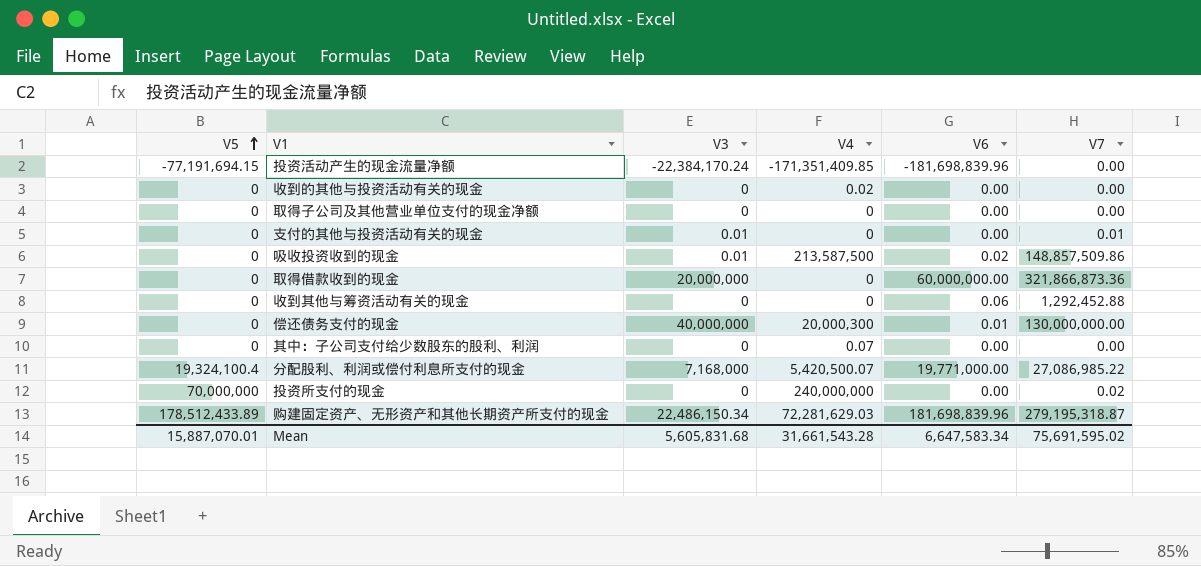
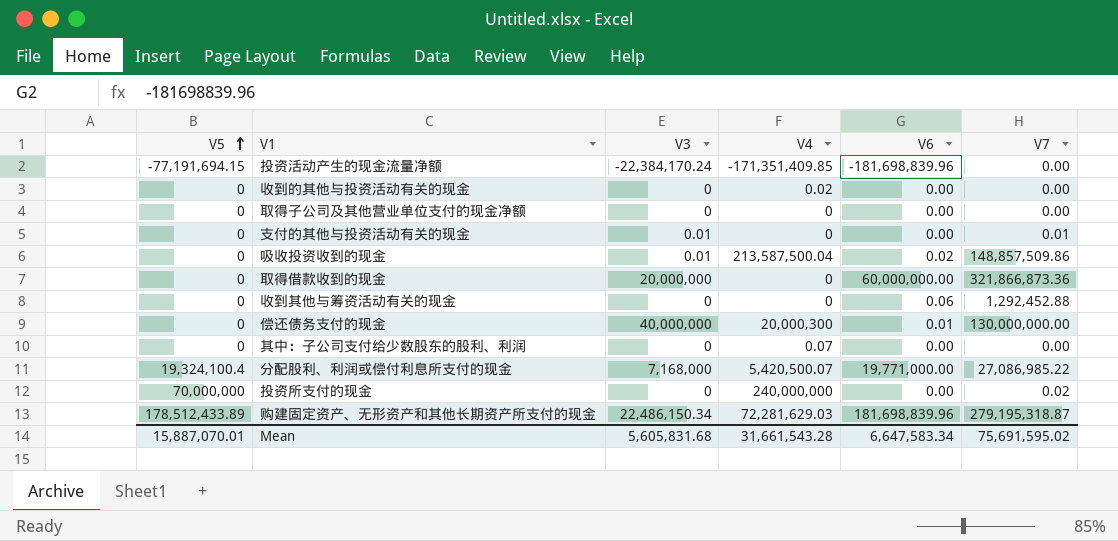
吸收投资收到的现金 | V4: 213,587,500 -> 213,587,500.04

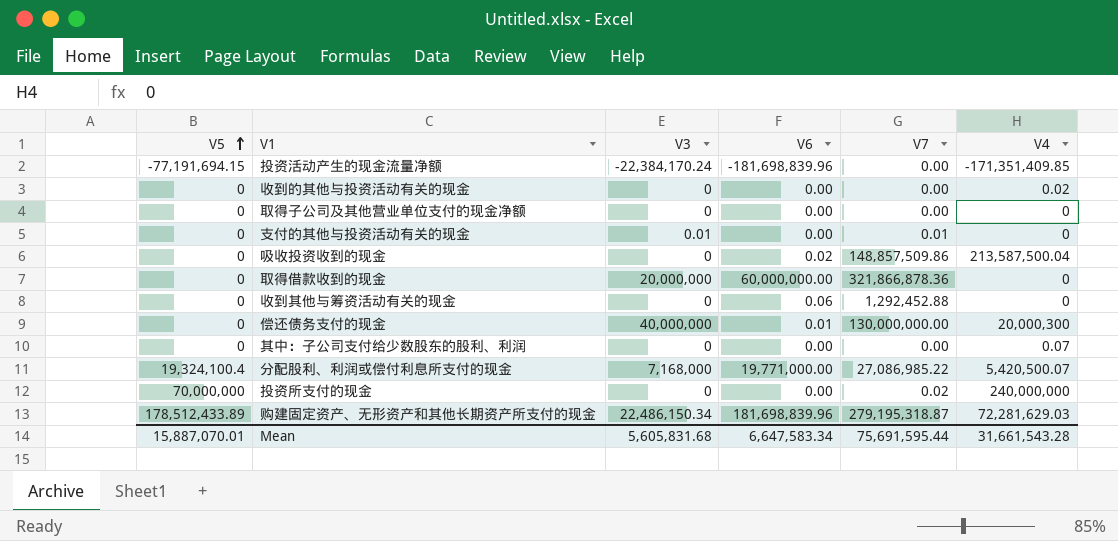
column V4 | position: 4 -> 6
吸收投资收到的现金 | V3: 0.01 -> 0
取得借款收到的现金 | V7: 321,866,873.36 -> 321,866,878.36
Mean | V7: 75,691,595.02 -> 75,691,595.44

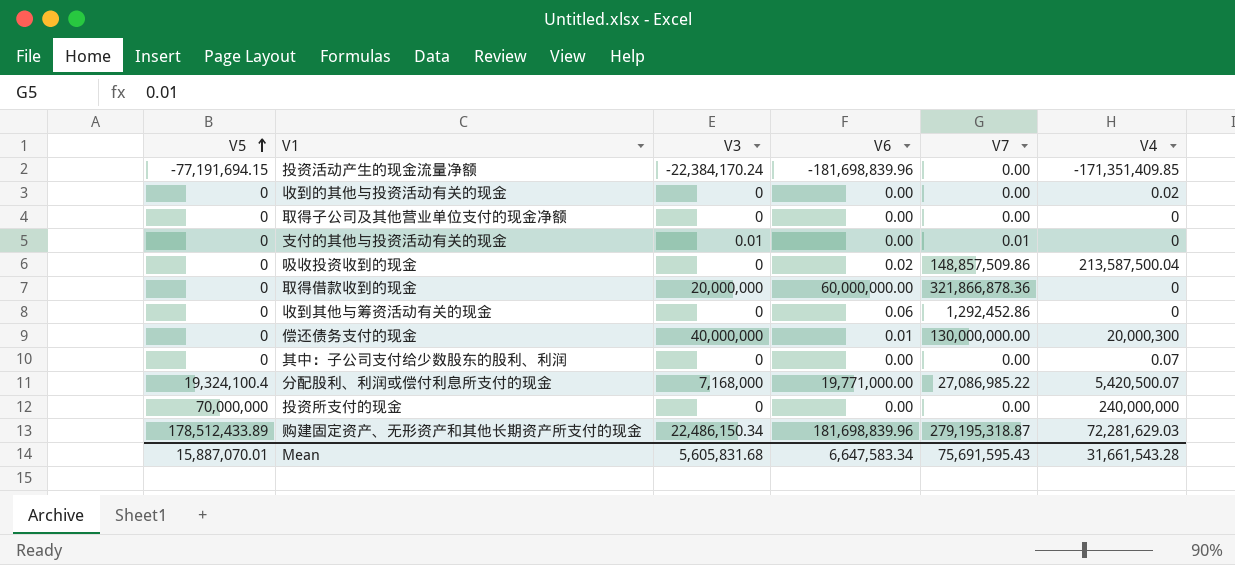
收到其他与筹资活动有关的现金 | V7: 1,292,452.88 -> 1,292,452.86
投资所支付的现金 | V7: 0.02 -> 0.00
Mean | V7: 75,691,595.44 -> 75,691,595.43

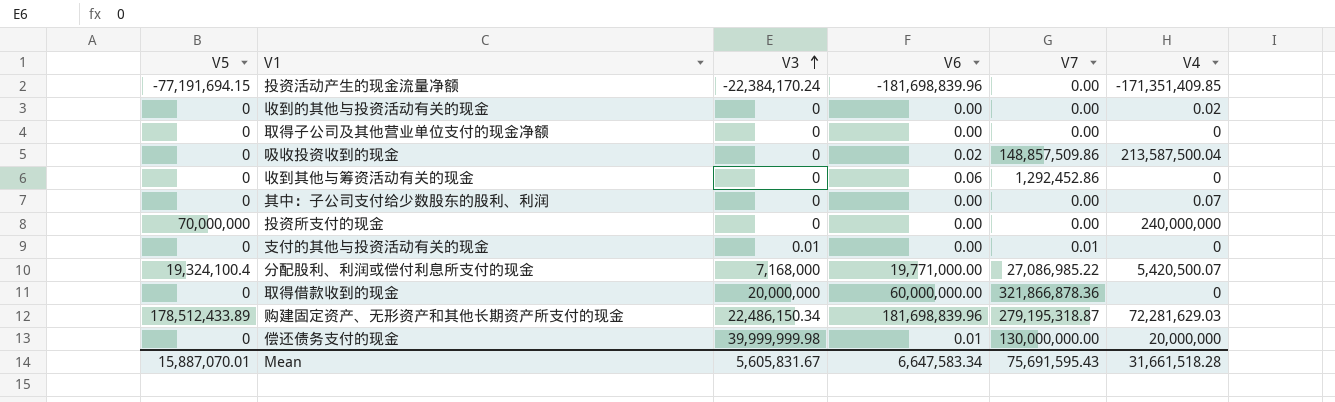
row order: V5 ascending -> V3 ascending
偿还债务支付的现金 | V3: 40,000,000 -> 39,999,999.98
偿还债务支付的现金 | V4: 20,000,300 -> 20,000,000
Mean | V3: 5,605,831.68 -> 5,605,831.67
Mean | V4: 31,661,543.28 -> 31,661,518.28

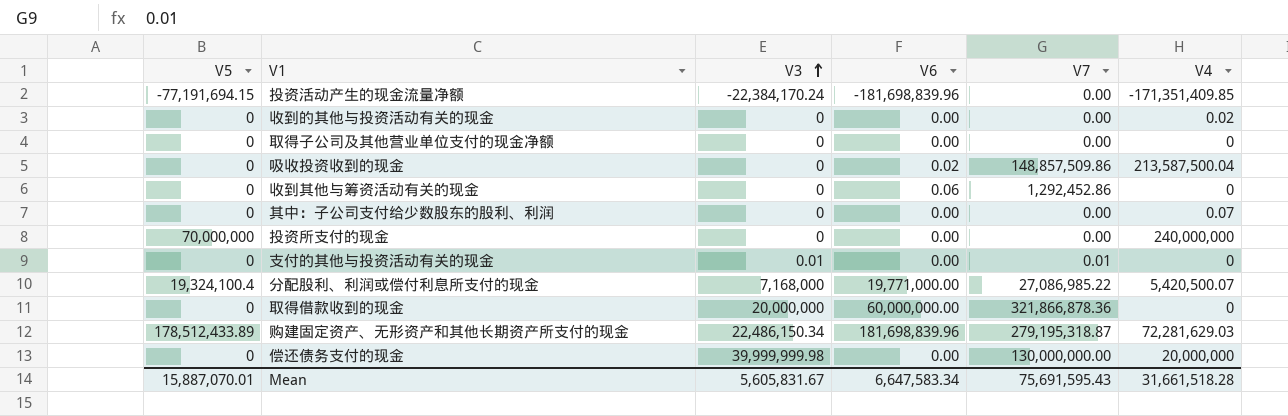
偿还债务支付的现金 | V6: 0.01 -> 0.00

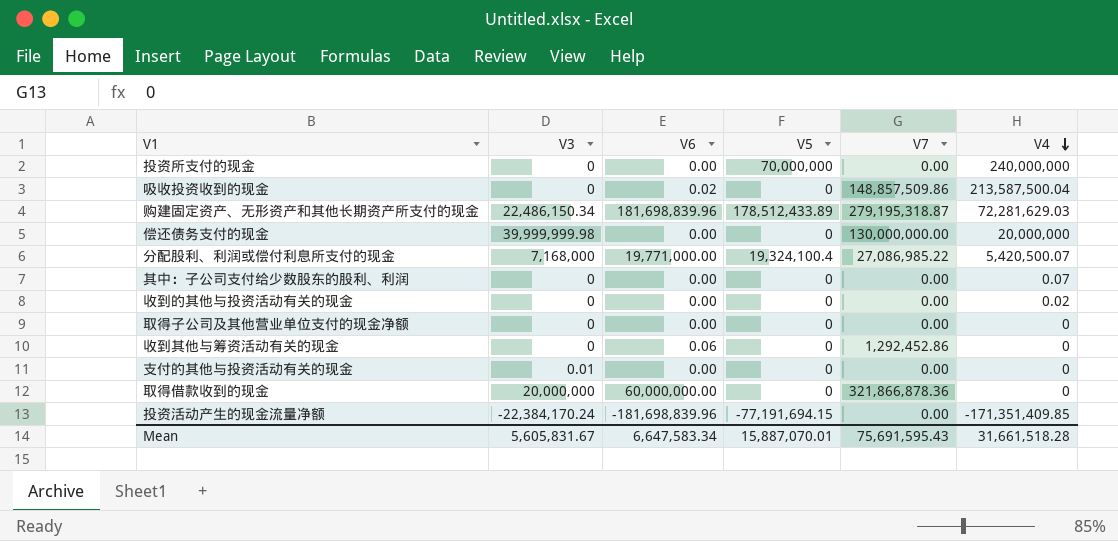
row order: V3 ascending -> V4 descending
column V5 | position: 1 -> 4
支付的其他与投资活动有关的现金 | V7: 0.01 -> 0.00

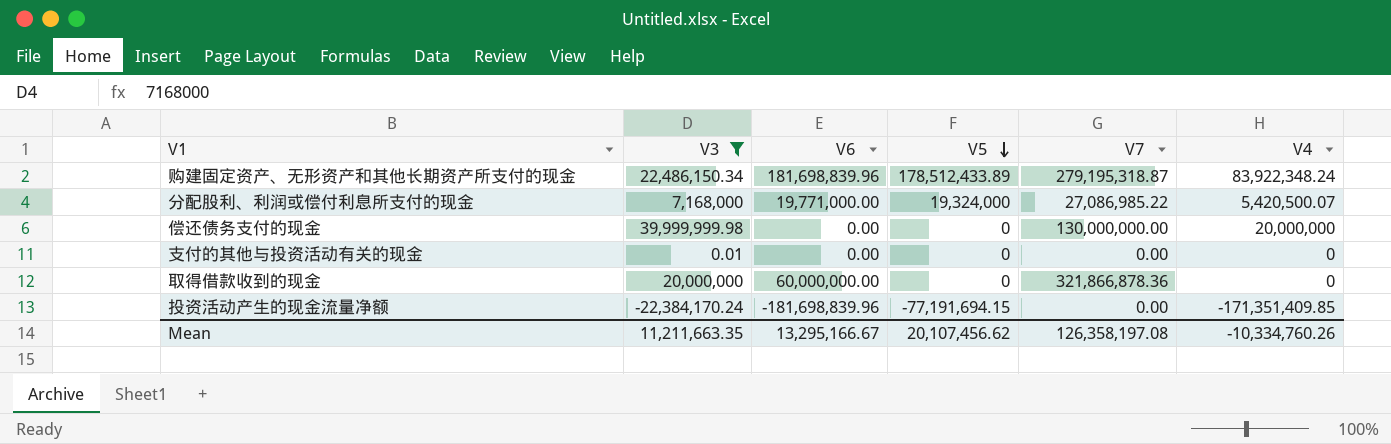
filter: none -> V3 != 0
row order: V4 descending -> V5 descending
购建固定资产、无形资产和其他长期资产所支付的现金 | V4: 72,281,629.03 -> 83,922,348.24
分配股利、利润或偿付利息所支付的现金 | V5: 19,324,100.4 -> 19,324,000
Mean | V3: 5,605,831.67 -> 11,211,663.35
Mean | V6: 6,647,583.34 -> 13,295,166.67
Mean | V5: 15,887,070.01 -> 20,107,456.62
Mean | V7: 75,691,595.43 -> 126,358,197.08
Mean | V4: 31,661,518.28 -> -10,334,760.26

